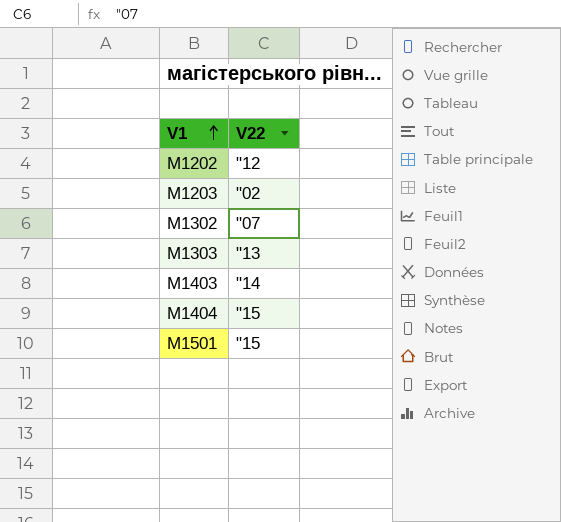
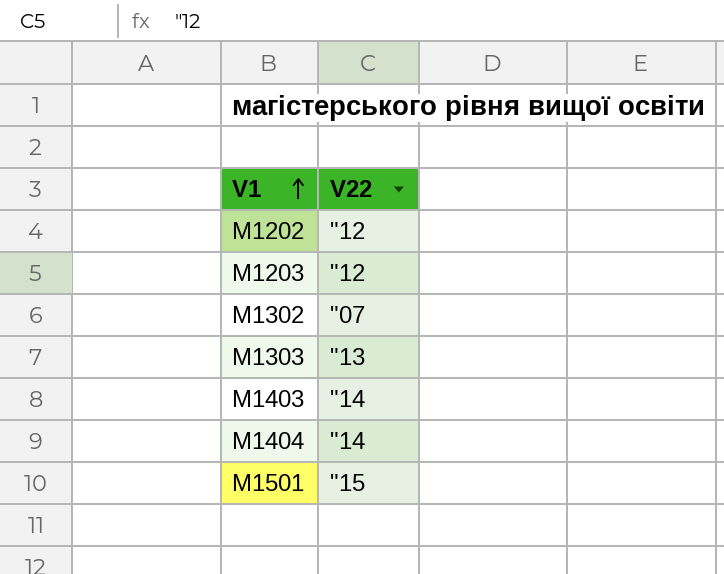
М1203 | V22: "02 -> "12
М1404 | V22: "15 -> "14

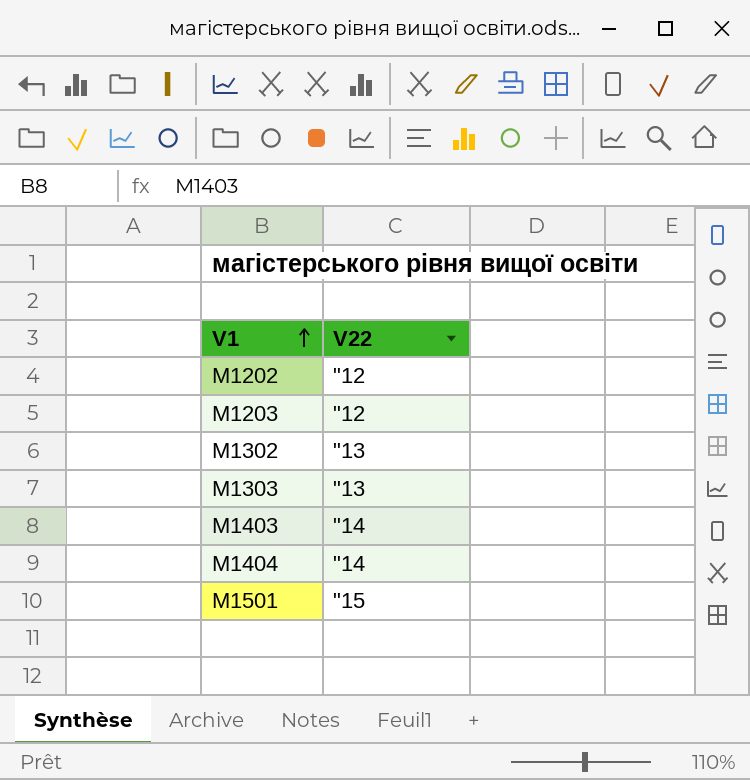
М1302 | V22: "07 -> "13

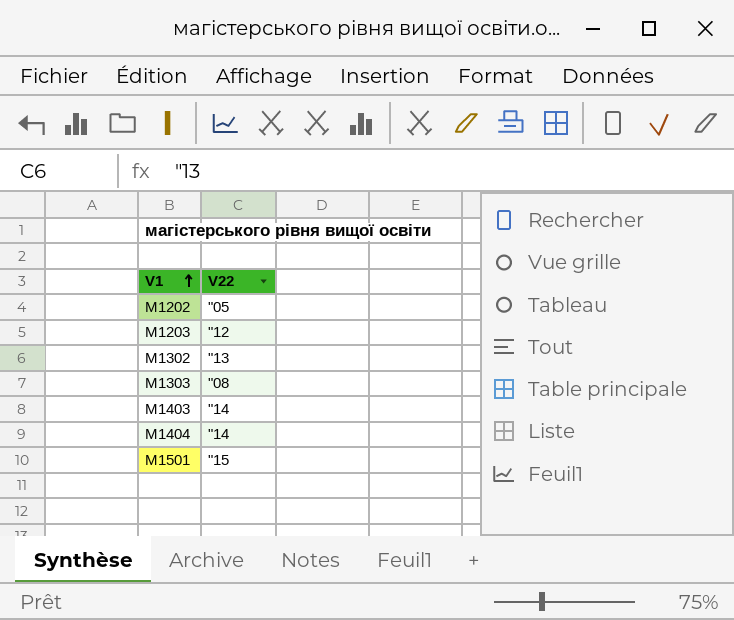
М1202 | V22: "12 -> "05
М1303 | V22: "13 -> "08

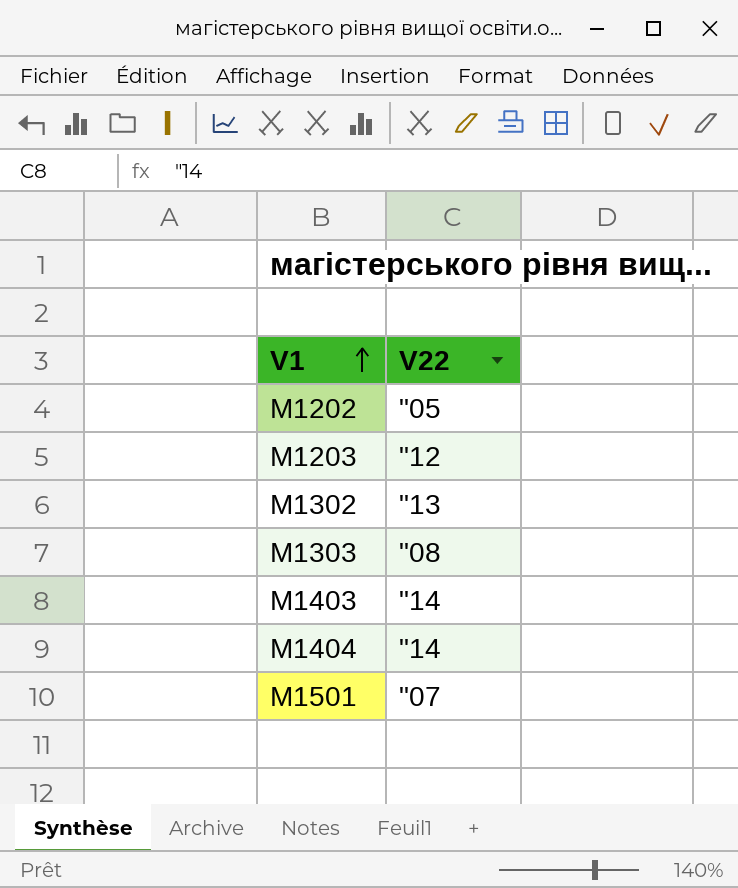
М1501 | V22: "15 -> "07

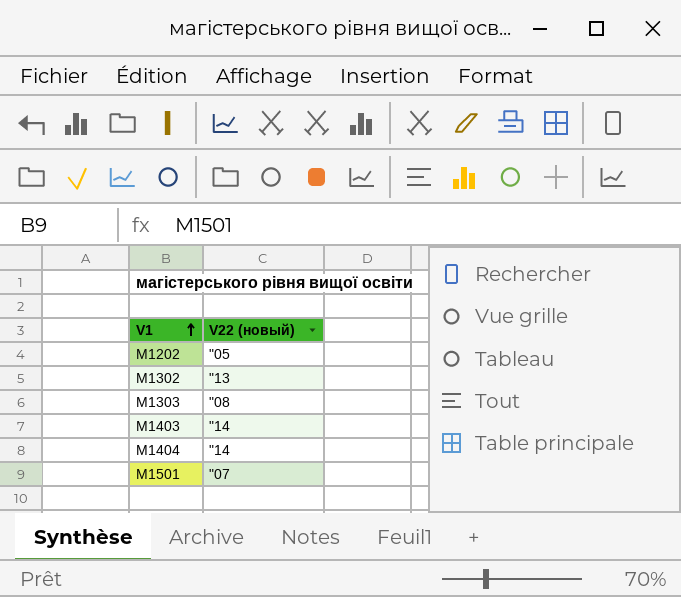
column name: V22 -> V22 (новый)
row М1203: "12 -> none

